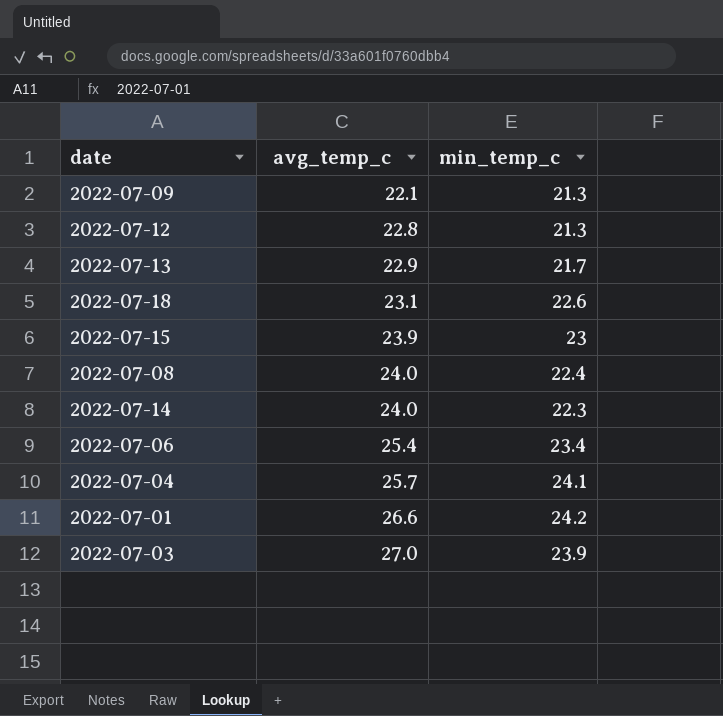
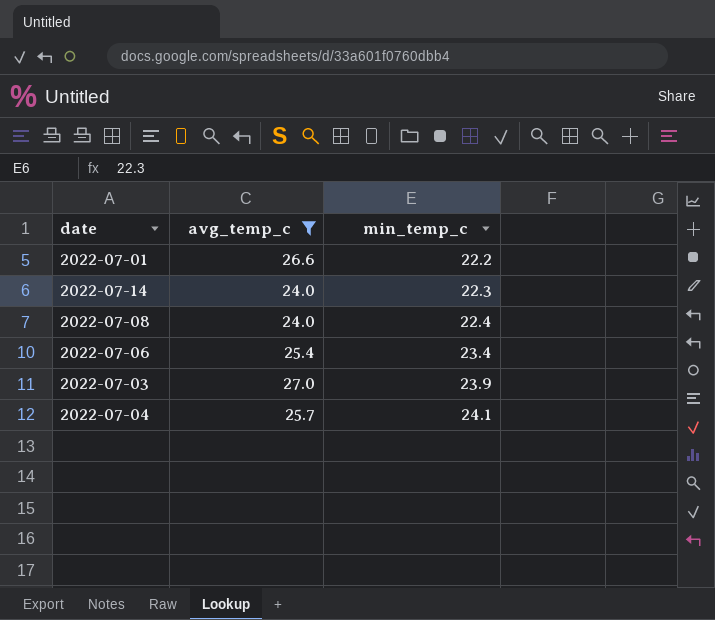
filter: none -> avg_temp_c >= 24.0
row order: avg_temp_c ascending -> min_temp_c ascending
2022-07-01 | min_temp_c: 24.2 -> 22.2

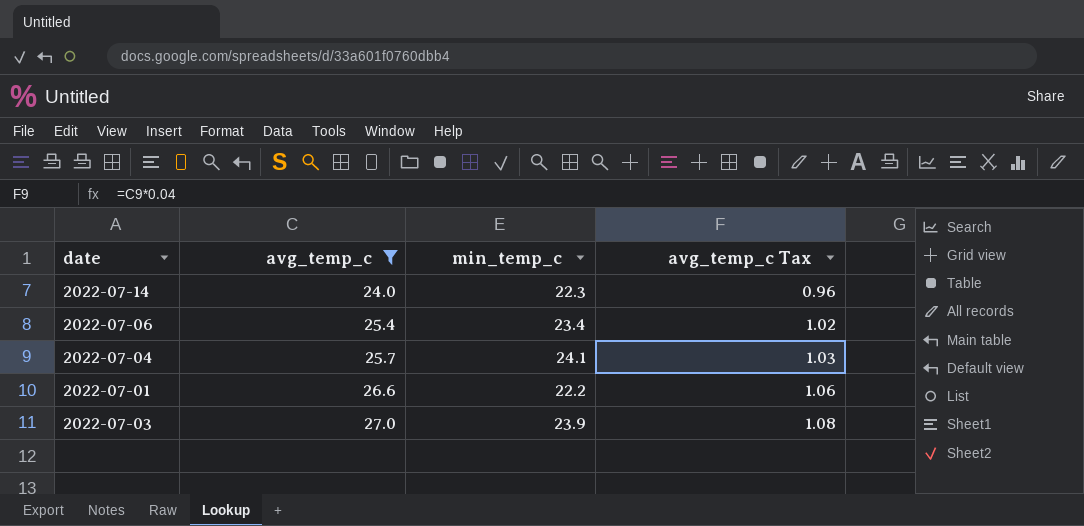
row order: min_temp_c ascending -> avg_temp_c ascending
column avg_temp_c Tax | formula: none -> [avg_temp_c] * 0.04
row 2022-07-08: 24.0 | 22.4 -> none

